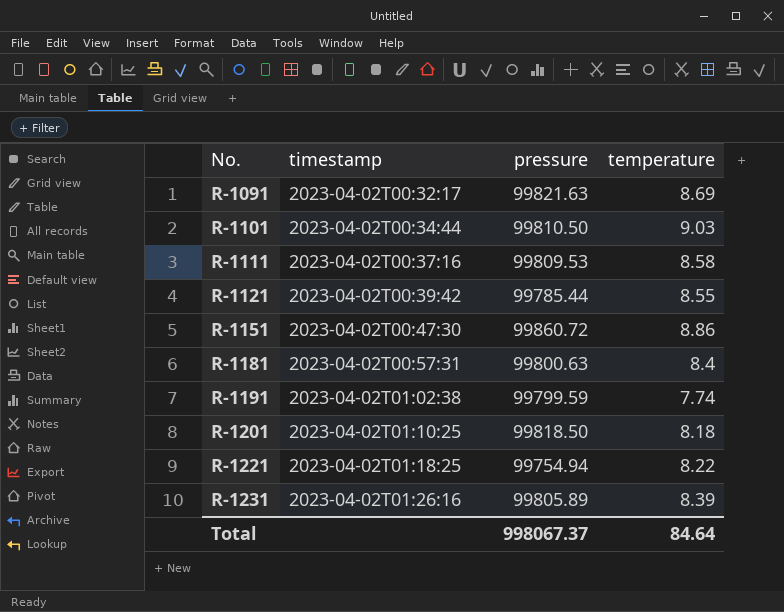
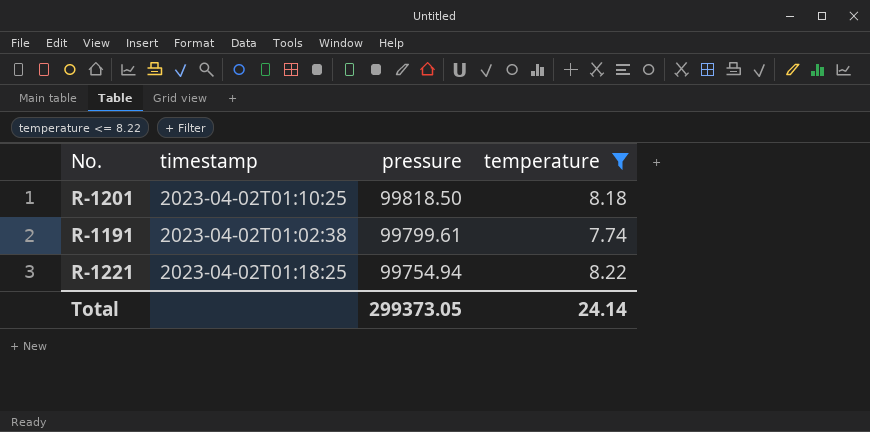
filter: none -> temperature <= 8.22
row order: No. ascending -> pressure descending
R-1191 | pressure: 99799.59 -> 99799.61
Total | pressure: 998067.37 -> 299373.05
Total | temperature: 84.64 -> 24.14

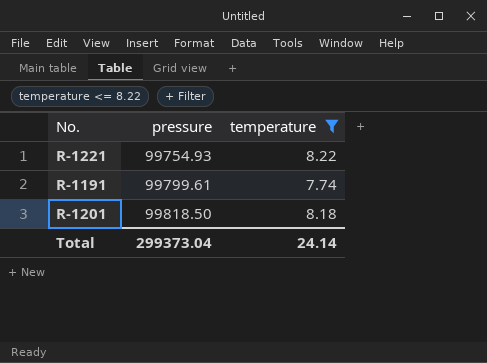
row order: pressure descending -> pressure ascending
column timestamp | position: 2 -> none
R-1221 | pressure: 99754.94 -> 99754.93
Total | pressure: 299373.05 -> 299373.04

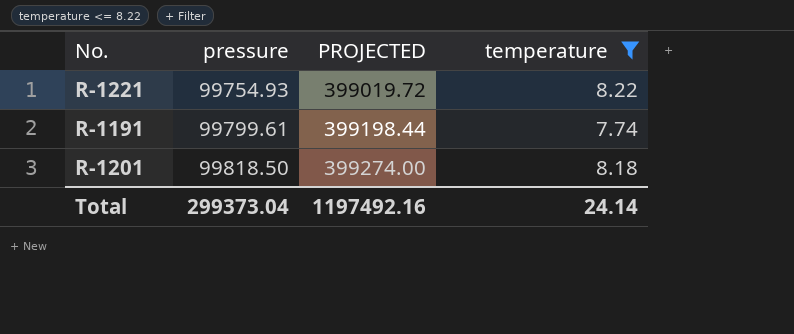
column PROJECTED | formula: none -> [pressure] * 4

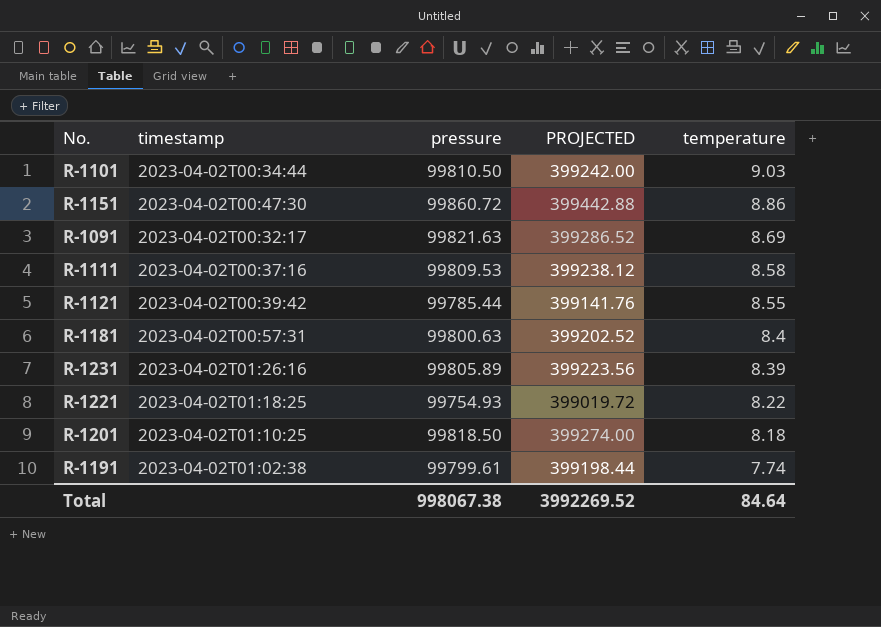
filter: temperature <= 8.22 -> none
row order: pressure ascending -> temperature descending
column timestamp | position: none -> 2
Total | pressure: 299373.04 -> 998067.38
Total | PROJECTED: 1197492.16 -> 3992269.52
Total | temperature: 24.14 -> 84.64

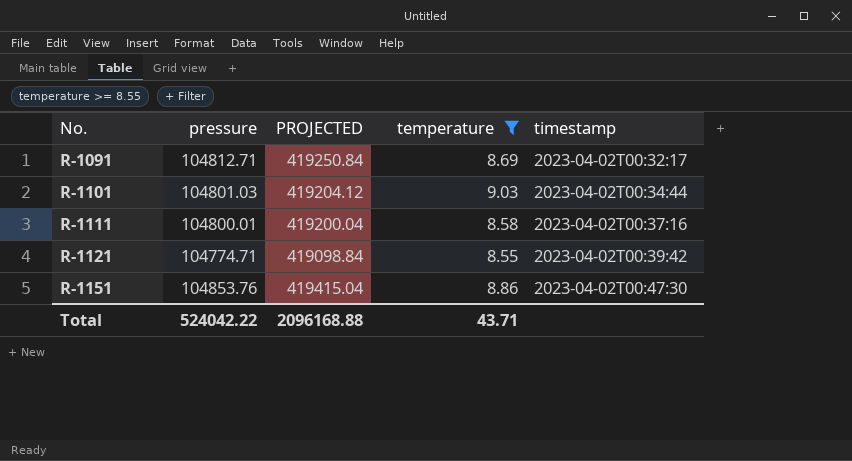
filter: none -> temperature >= 8.55
row order: temperature descending -> No. ascending
column timestamp | position: 2 -> 5
R-1091 | pressure: 99821.63 -> 104812.71
R-1091 | PROJECTED: 399286.52 -> 419250.84
R-1101 | pressure: 99810.50 -> 104801.03
R-1101 | PROJECTED: 399242.00 -> 419204.12
R-1111 | pressure: 99809.53 -> 104800.01
R-1111 | PROJECTED: 399238.12 -> 419200.04
R-1121 | pressure: 99785.44 -> 104774.71
R-1121 | PROJECTED: 399141.76 -> 419098.84
R-1151 | pressure: 99860.72 -> 104853.76
R-1151 | PROJECTED: 399442.88 -> 419415.04
Total | pressure: 998067.38 -> 524042.22
Total | PROJECTED: 3992269.52 -> 2096168.88
Total | temperature: 84.64 -> 43.71

